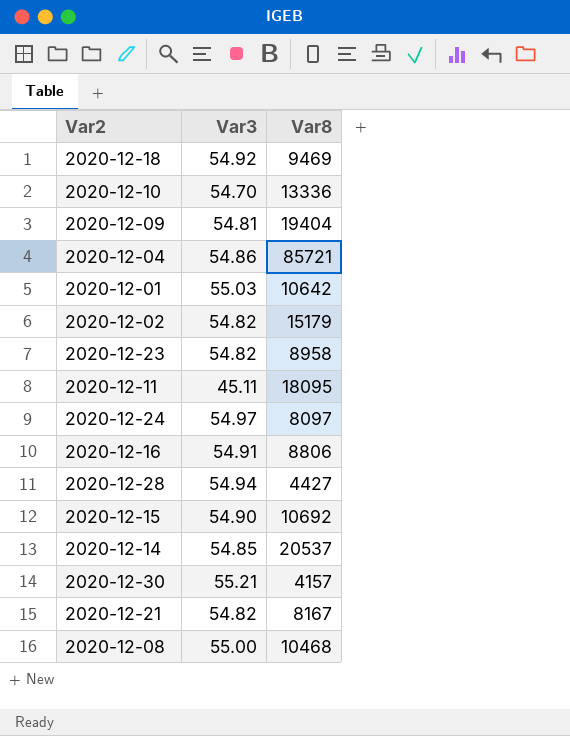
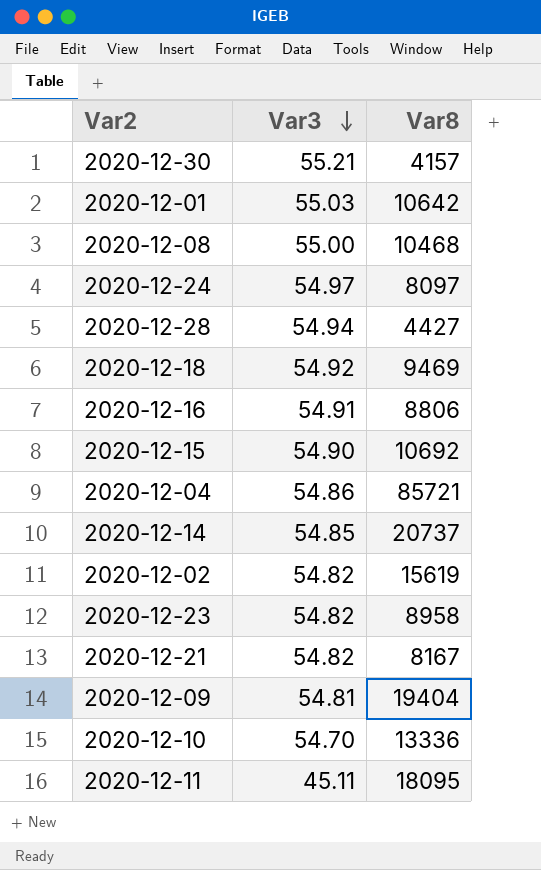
row order: none -> Var3 descending
2020-12-14 | Var8: 20537 -> 20737
2020-12-02 | Var8: 15179 -> 15619

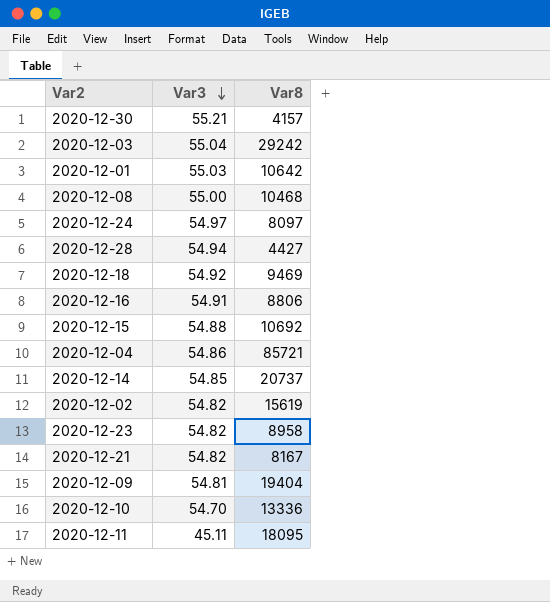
row 2020-12-03: none -> 55.04 | 29242
2020-12-15 | Var3: 54.90 -> 54.88

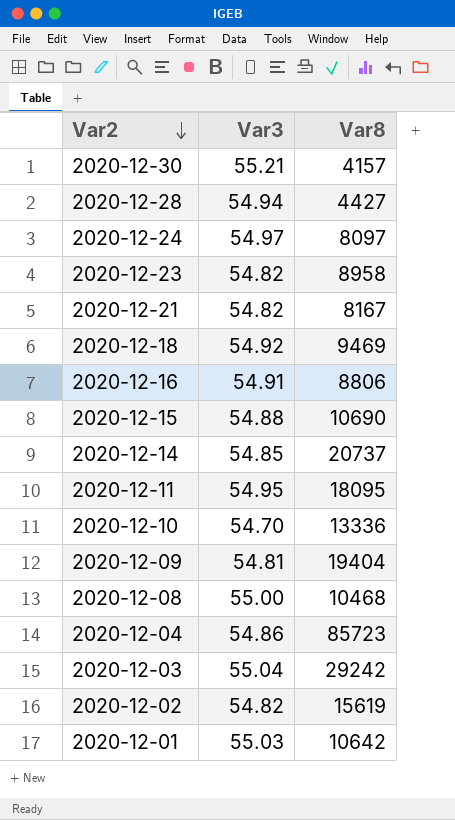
row order: Var3 descending -> Var2 descending
2020-12-15 | Var8: 10692 -> 10690
2020-12-11 | Var3: 45.11 -> 54.95
2020-12-04 | Var8: 85721 -> 85723

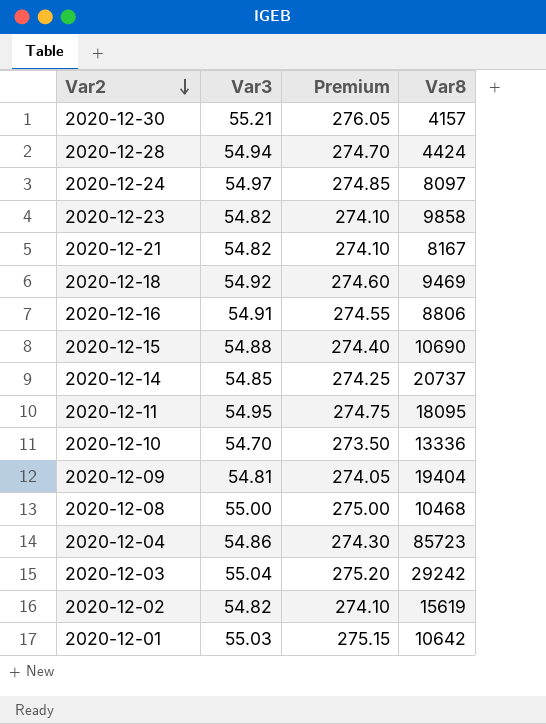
column Premium | formula: none -> [Var3] * 5
2020-12-28 | Var8: 4427 -> 4424
2020-12-23 | Var8: 8958 -> 9858

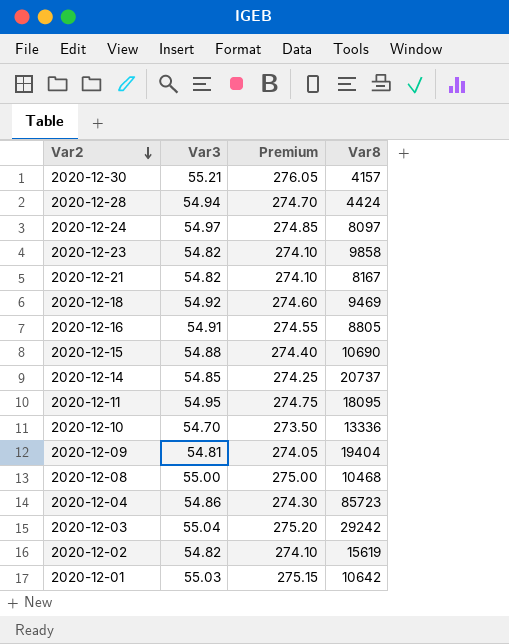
2020-12-16 | Var8: 8806 -> 8805

